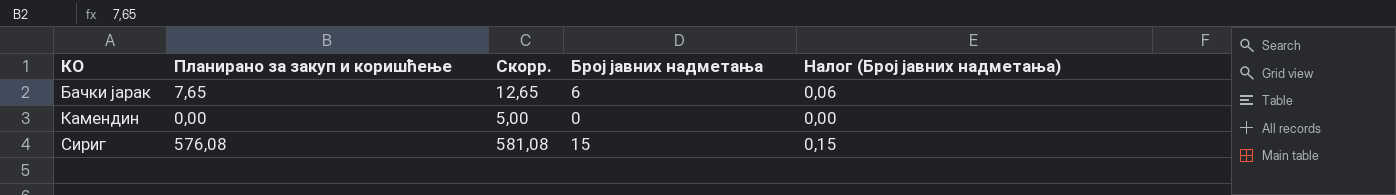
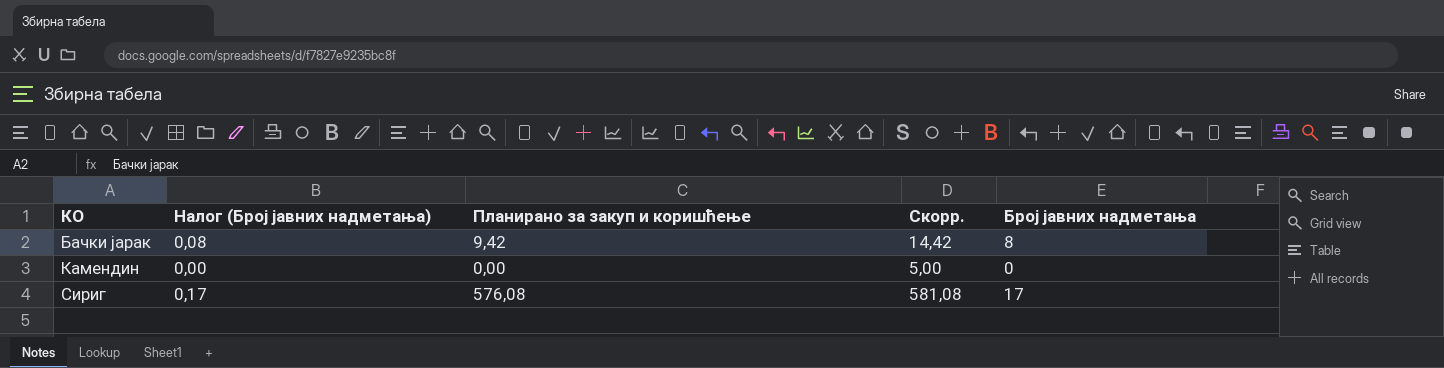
column Налог (Број јавних надметања) | position: 5 -> 2
Бачки јарак | Налог (Број јавних надметања): 0,06 -> 0,08
Бачки јарак | Планирано за закуп и коришћење: 7,65 -> 9,42
Бачки јарак | Скорр.: 12,65 -> 14,42
Бачки јарак | Број јавних надметања: 6 -> 8
Сириг | Налог (Број јавних надметања): 0,15 -> 0,17
Сириг | Број јавних надметања: 15 -> 17

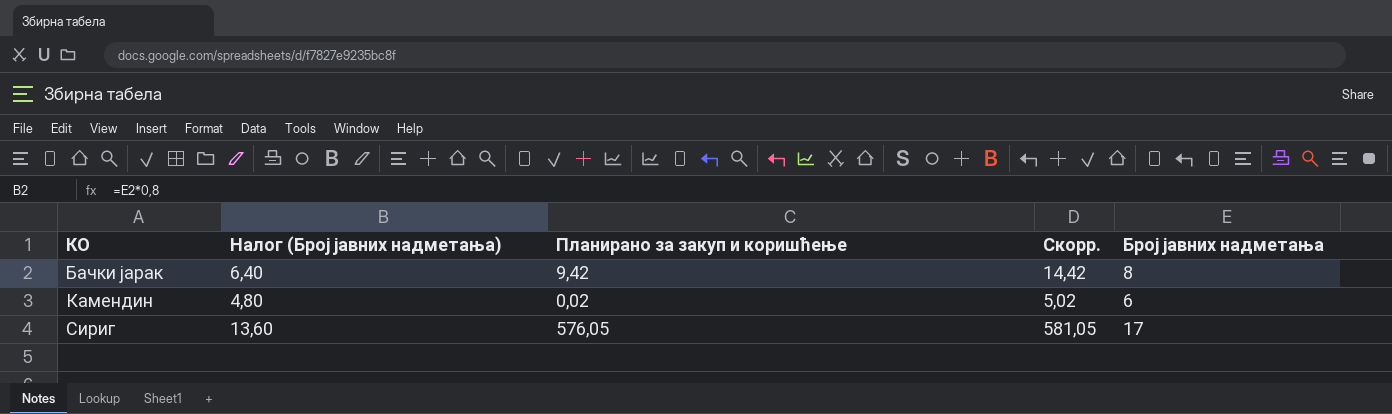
column Налог (Број јавних надметања) | formula: [Број јавних надметања] * 0,01 -> [Број јавних надметања] * 0,8
Камендин | Планирано за закуп и коришћење: 0,00 -> 0,02
Камендин | Скорр.: 5,00 -> 5,02
Камендин | Број јавних надметања: 0 -> 6
Сириг | Планирано за закуп и коришћење: 576,08 -> 576,05
Сириг | Скорр.: 581,08 -> 581,05

